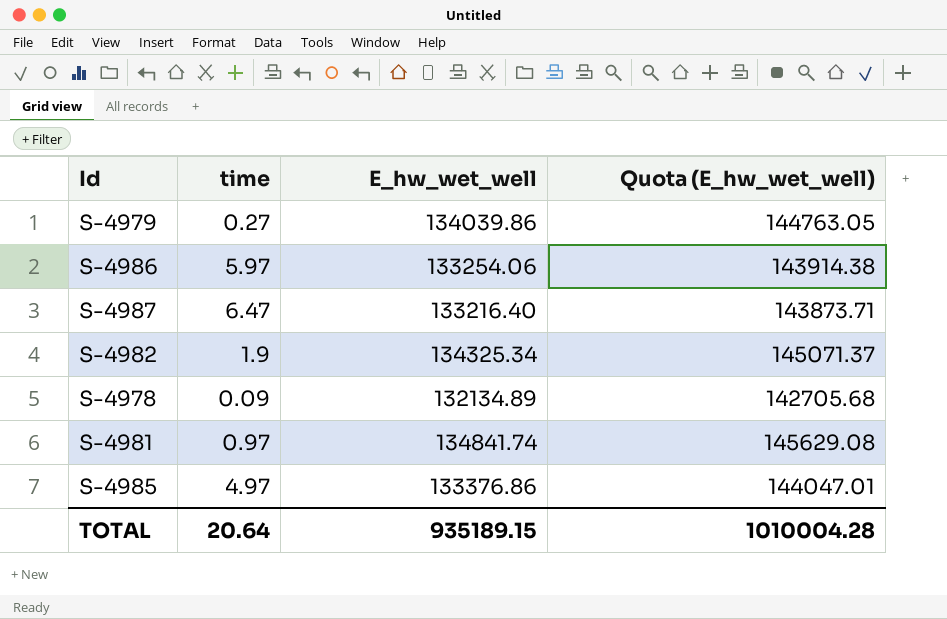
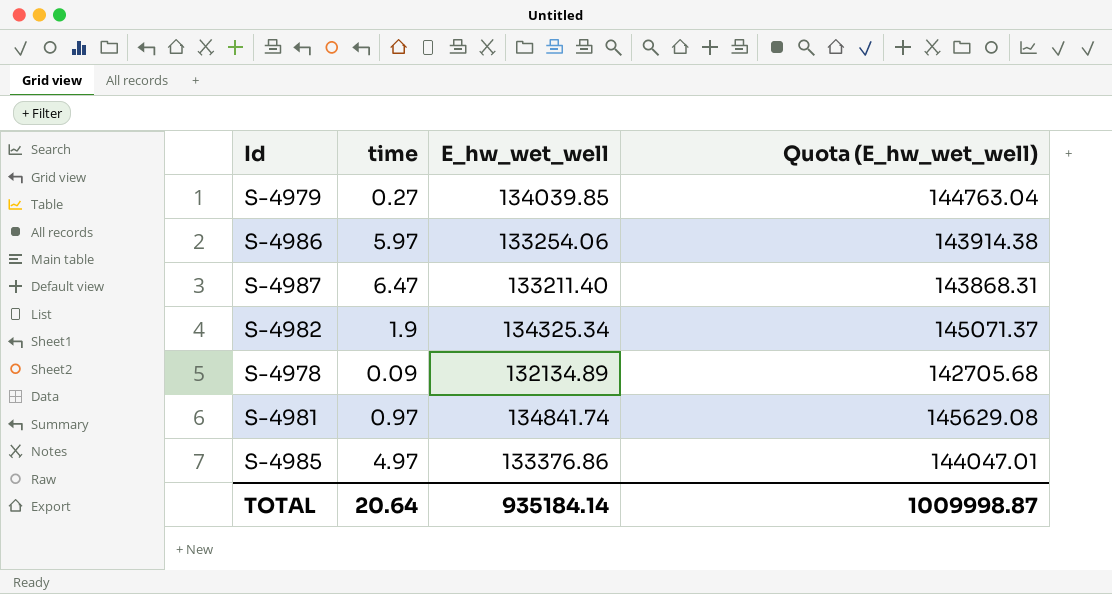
S-4979 | E_hw_wet_well: 134039.86 -> 134039.85
S-4979 | Quota (E_hw_wet_well): 144763.05 -> 144763.04
S-4987 | E_hw_wet_well: 133216.40 -> 133211.40
S-4987 | Quota (E_hw_wet_well): 143873.71 -> 143868.31
TOTAL | E_hw_wet_well: 935189.15 -> 935184.14
TOTAL | Quota (E_hw_wet_well): 1010004.28 -> 1009998.87

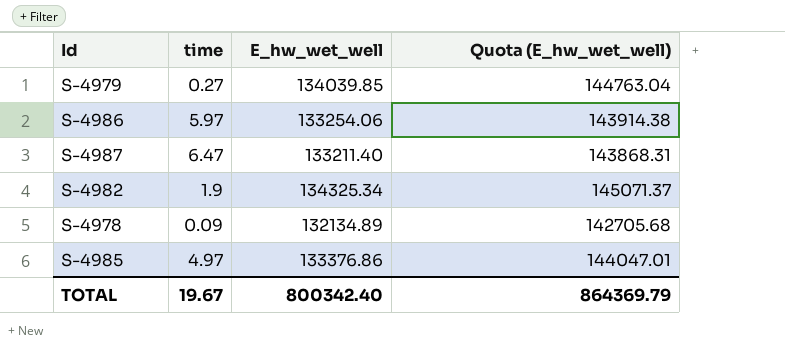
row S-4981: 0.97 | 134841.74 | 145629.08 -> none
TOTAL | time: 20.64 -> 19.67
TOTAL | E_hw_wet_well: 935184.14 -> 800342.40
TOTAL | Quota (E_hw_wet_well): 1009998.87 -> 864369.79

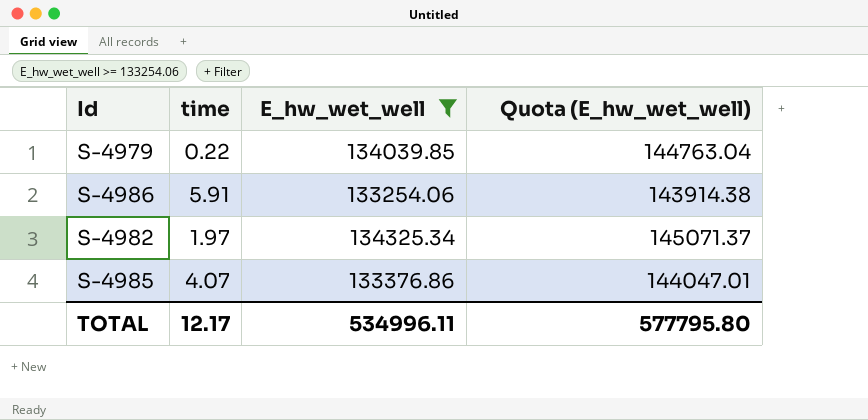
filter: none -> E_hw_wet_well >= 133254.06
S-4979 | time: 0.27 -> 0.22
S-4986 | time: 5.97 -> 5.91
S-4982 | time: 1.9 -> 1.97
S-4985 | time: 4.97 -> 4.07
TOTAL | time: 19.67 -> 12.17
TOTAL | E_hw_wet_well: 800342.40 -> 534996.11
TOTAL | Quota (E_hw_wet_well): 864369.79 -> 577795.80

